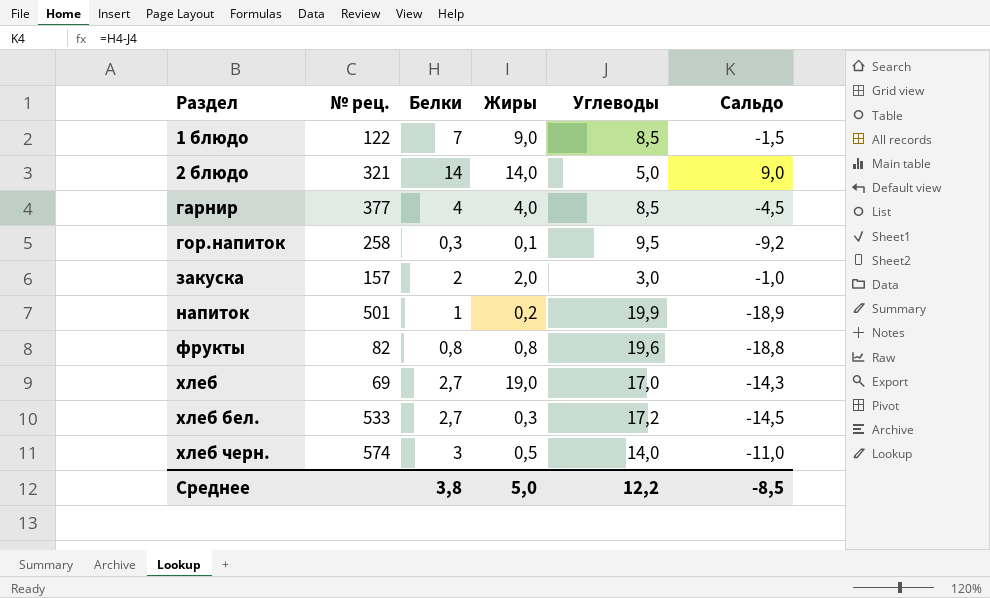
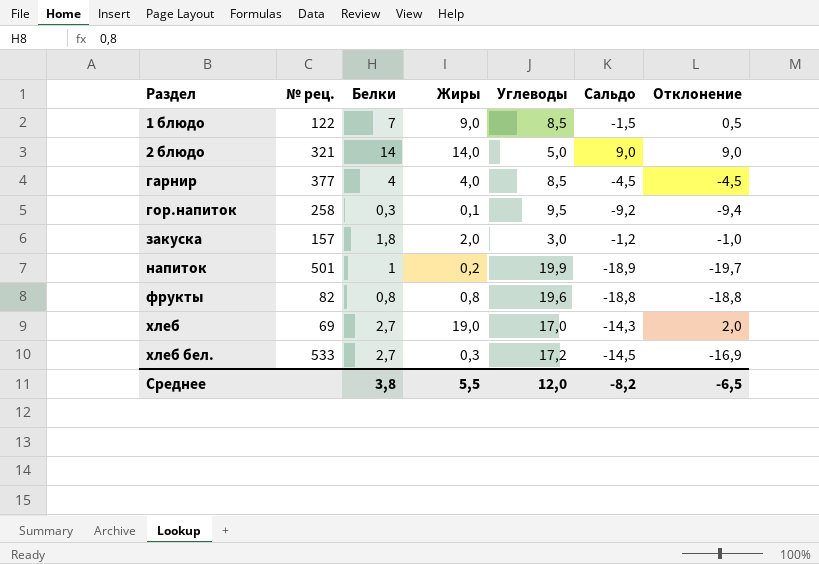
column Отклонение | formula: none -> [Жиры] - [Углеводы]
row хлеб черн.: 574 | 3 | 0,5 | 14,0 | -11,0 -> none
закуска | Белки: 2 -> 1,8
закуска | Сальдо: -1,0 -> -1,2
Среднее | Жиры: 5,0 -> 5,5
Среднее | Углеводы: 12,2 -> 12,0
Среднее | Сальдо: -8,5 -> -8,2

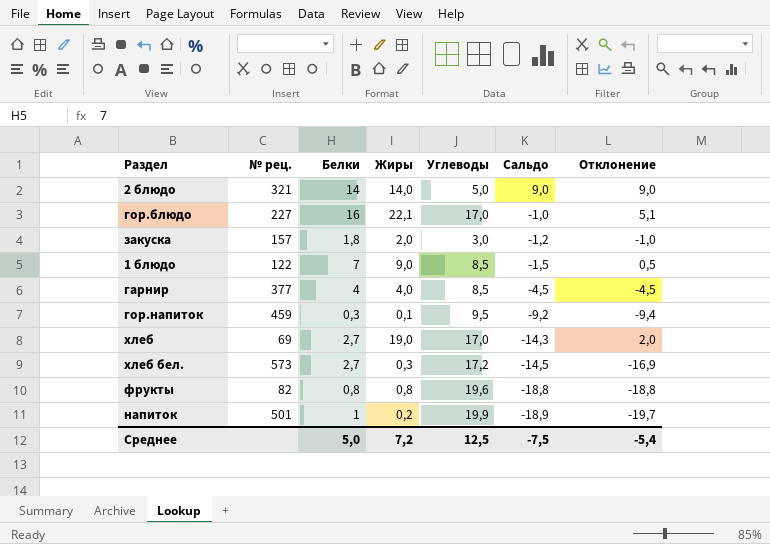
row order: Раздел ascending -> Сальдо descending
row гор.блюдо: none -> 227 | 16 | 22,1 | 17,0 | -1,0 | 5,1
гор.напиток | № рец.: 258 -> 459
хлеб бел. | № рец.: 533 -> 573
Среднее | Белки: 3,8 -> 5,0
Среднее | Жиры: 5,5 -> 7,2
Среднее | Углеводы: 12,0 -> 12,5
Среднее | Сальдо: -8,2 -> -7,5
Среднее | Отклонение: -6,5 -> -5,4

